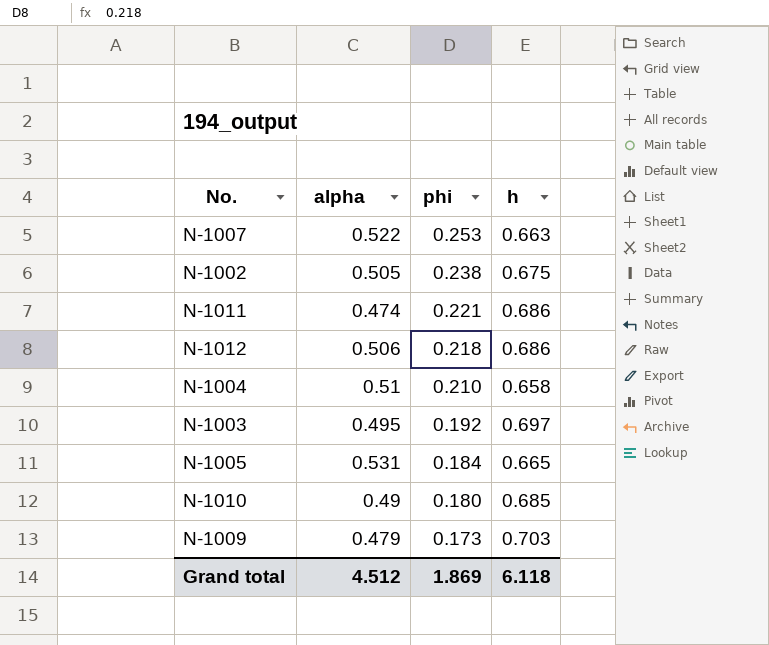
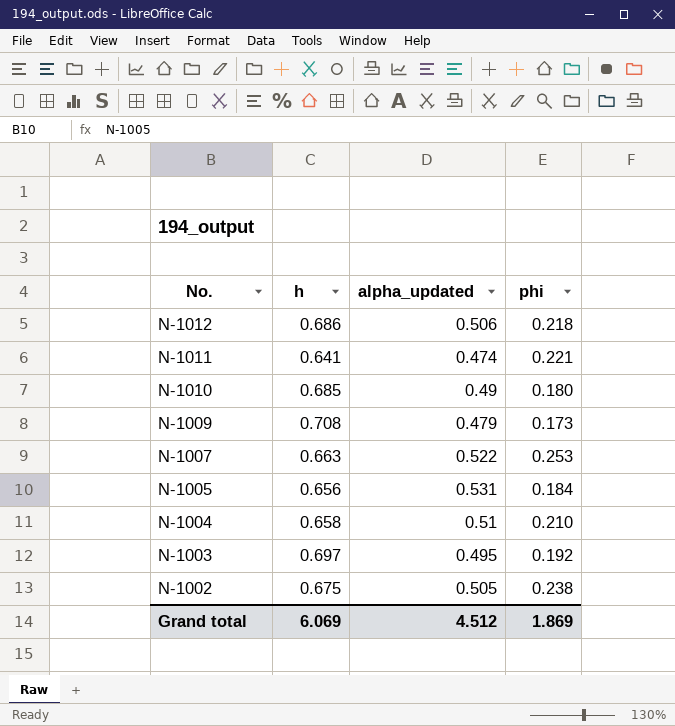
row order: phi descending -> No. descending
column h | position: 4 -> 2
column name: alpha -> alpha_updated
N-1011 | h: 0.686 -> 0.641
N-1009 | h: 0.703 -> 0.708
N-1005 | h: 0.665 -> 0.656
Grand total | h: 6.118 -> 6.069

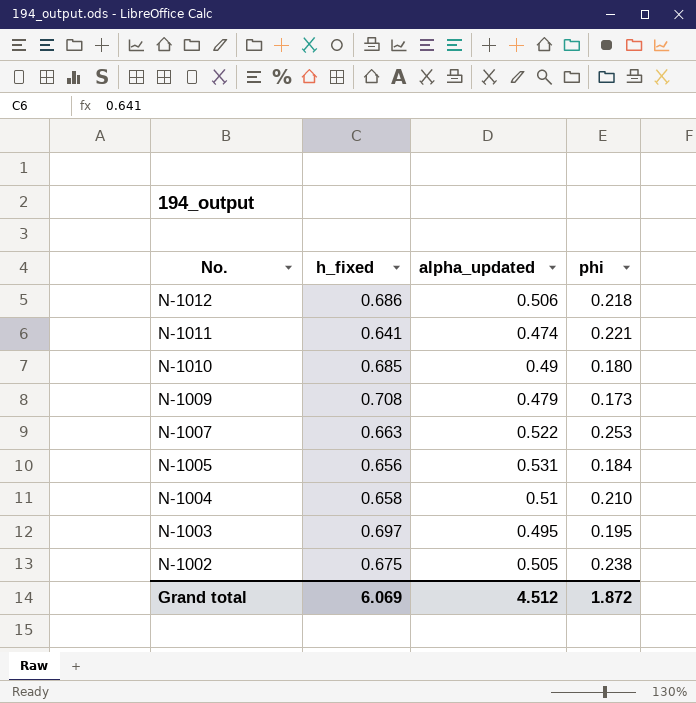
column name: h -> h_fixed
N-1003 | phi: 0.192 -> 0.195
Grand total | phi: 1.869 -> 1.872

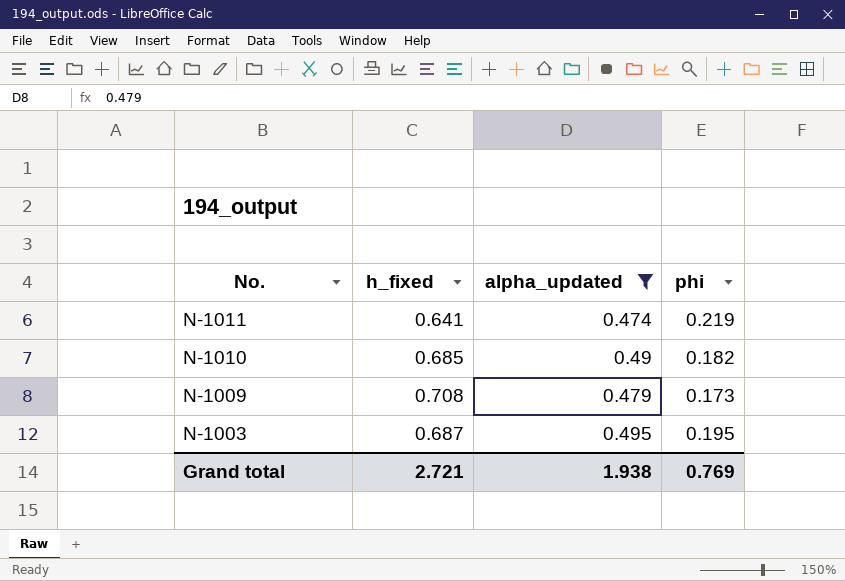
filter: none -> alpha_updated <= 0.495
N-1011 | phi: 0.221 -> 0.219
N-1010 | phi: 0.180 -> 0.182
N-1003 | h_fixed: 0.697 -> 0.687
Grand total | h_fixed: 6.069 -> 2.721
Grand total | alpha_updated: 4.512 -> 1.938
Grand total | phi: 1.872 -> 0.769

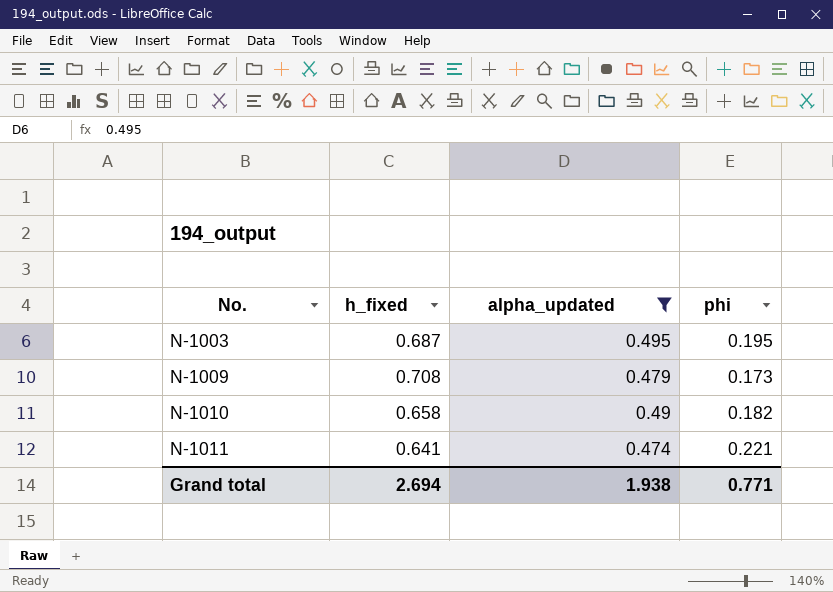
row order: No. descending -> No. ascending
N-1010 | h_fixed: 0.685 -> 0.658
N-1011 | phi: 0.219 -> 0.221
Grand total | h_fixed: 2.721 -> 2.694
Grand total | phi: 0.769 -> 0.771

